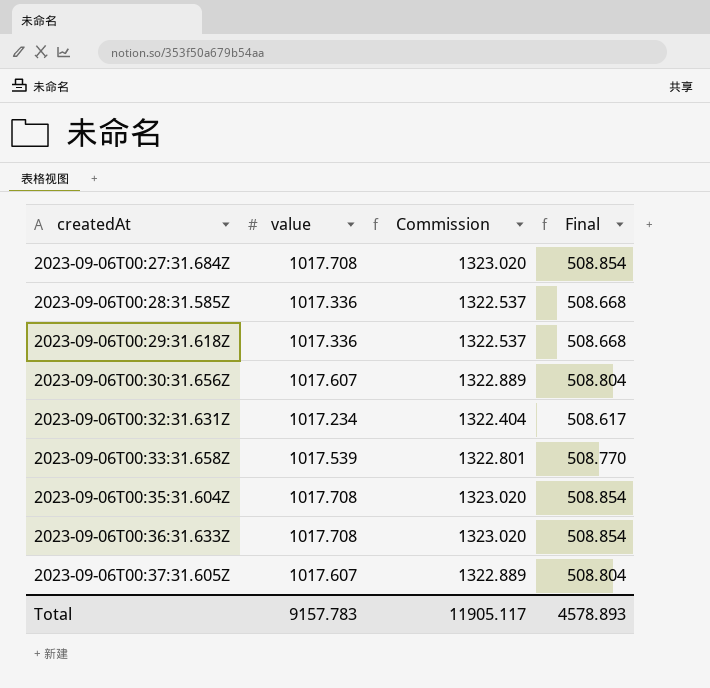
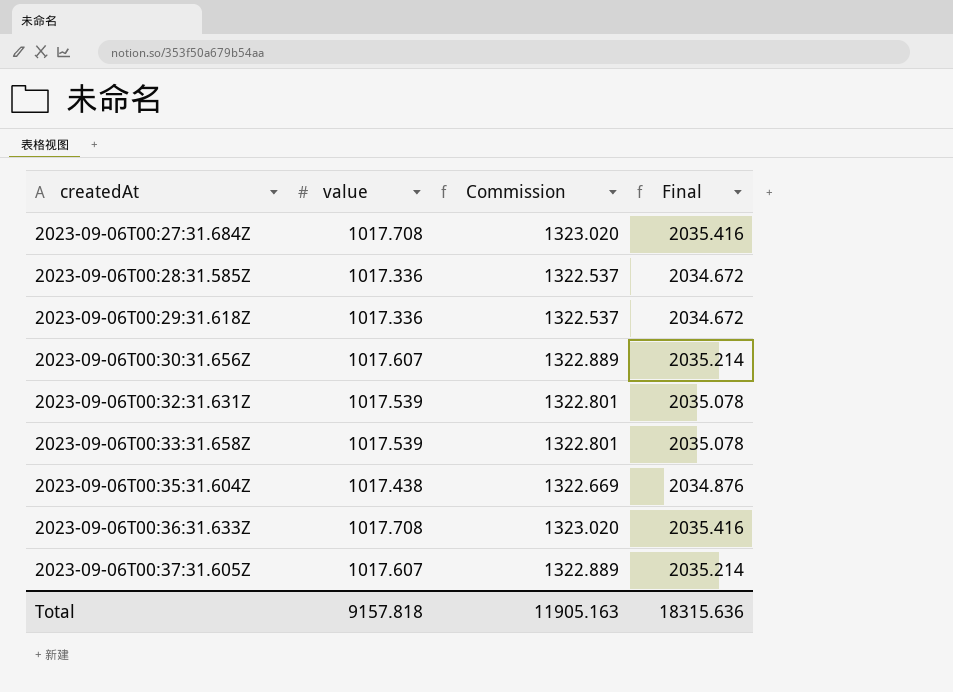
column Final | formula: [value] * 0.5 -> [value] * 2
2023-09-06T00:32:31.631Z | value: 1017.234 -> 1017.539
2023-09-06T00:32:31.631Z | Commission: 1322.404 -> 1322.801
2023-09-06T00:35:31.604Z | value: 1017.708 -> 1017.438
2023-09-06T00:35:31.604Z | Commission: 1323.020 -> 1322.669
Total | value: 9157.783 -> 9157.818
Total | Commission: 11905.117 -> 11905.163
Total | Final: 4578.893 -> 18315.636

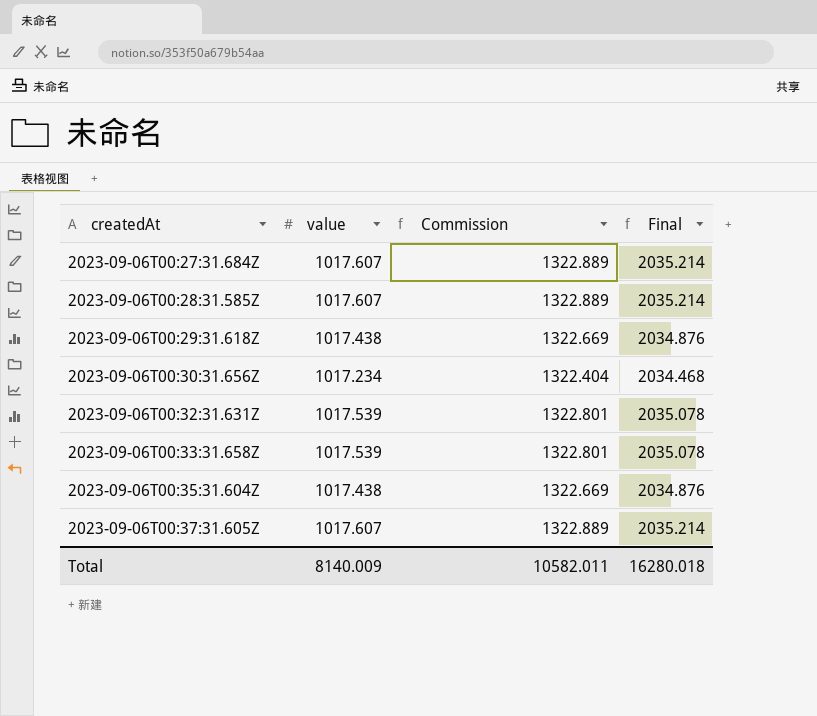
row 2023-09-06T00:36:31.633Z: 1017.708 | 1323.020 | 2035.416 -> none
2023-09-06T00:27:31.684Z | value: 1017.708 -> 1017.607
2023-09-06T00:27:31.684Z | Commission: 1323.020 -> 1322.889
2023-09-06T00:27:31.684Z | Final: 2035.416 -> 2035.214
2023-09-06T00:28:31.585Z | value: 1017.336 -> 1017.607
2023-09-06T00:28:31.585Z | Commission: 1322.537 -> 1322.889
2023-09-06T00:28:31.585Z | Final: 2034.672 -> 2035.214
2023-09-06T00:29:31.618Z | value: 1017.336 -> 1017.438
2023-09-06T00:29:31.618Z | Commission: 1322.537 -> 1322.669
2023-09-06T00:29:31.618Z | Final: 2034.672 -> 2034.876
2023-09-06T00:30:31.656Z | value: 1017.607 -> 1017.234
2023-09-06T00:30:31.656Z | Commission: 1322.889 -> 1322.404
2023-09-06T00:30:31.656Z | Final: 2035.214 -> 2034.468
Total | value: 9157.818 -> 8140.009
Total | Commission: 11905.163 -> 10582.011
Total | Final: 18315.636 -> 16280.018

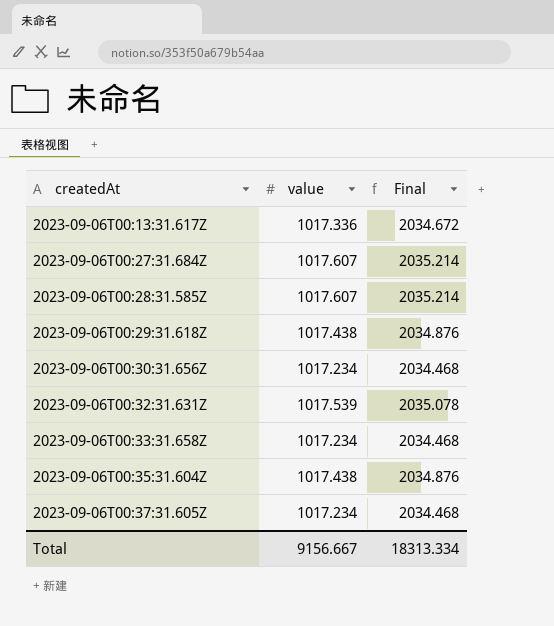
column Commission | formula: [value] * 1.3 -> none
row 2023-09-06T00:13:31.617Z: none -> 1017.336 | 2034.672
2023-09-06T00:33:31.658Z | value: 1017.539 -> 1017.234
2023-09-06T00:33:31.658Z | Final: 2035.078 -> 2034.468
2023-09-06T00:37:31.605Z | value: 1017.607 -> 1017.234
2023-09-06T00:37:31.605Z | Final: 2035.214 -> 2034.468
Total | value: 8140.009 -> 9156.667
Total | Final: 16280.018 -> 18313.334

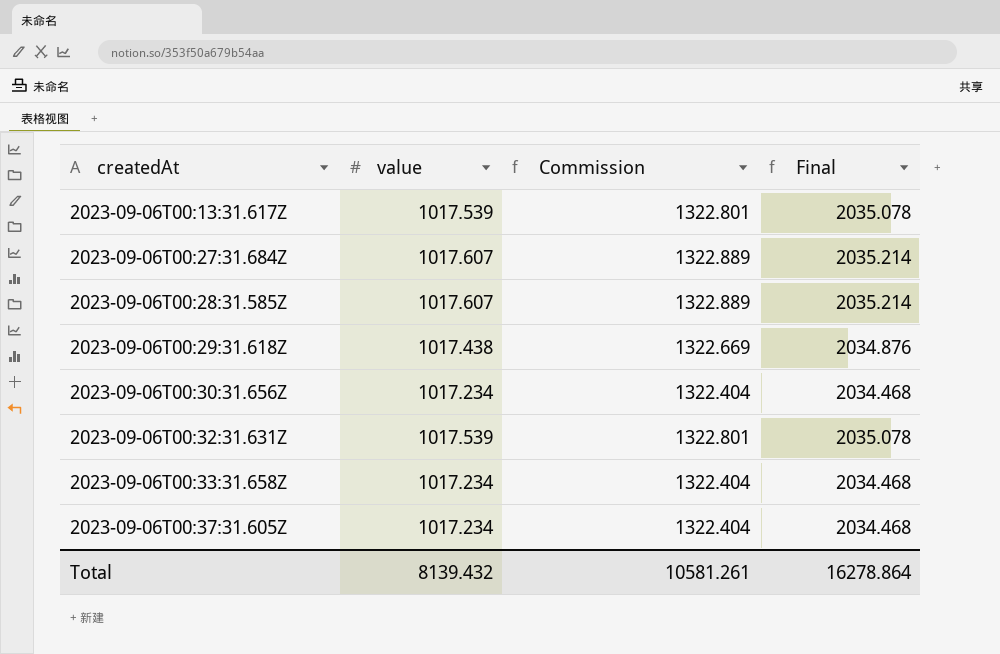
column Commission | formula: none -> [value] * 1.3
row 2023-09-06T00:35:31.604Z: 1017.438 | 2034.876 -> none
2023-09-06T00:13:31.617Z | value: 1017.336 -> 1017.539
2023-09-06T00:13:31.617Z | Final: 2034.672 -> 2035.078
Total | value: 9156.667 -> 8139.432
Total | Final: 18313.334 -> 16278.864

